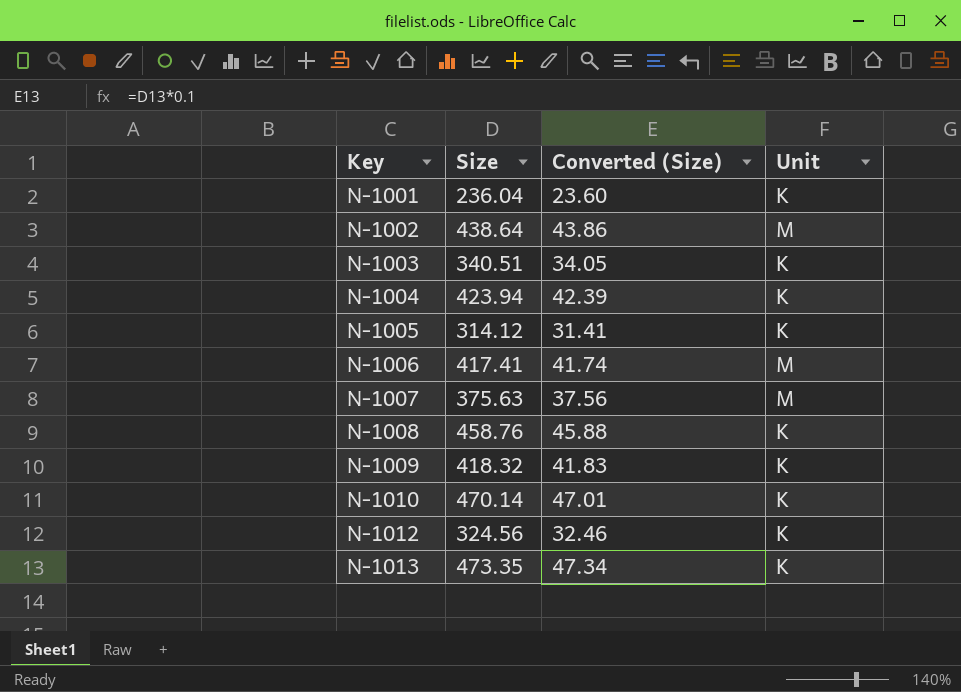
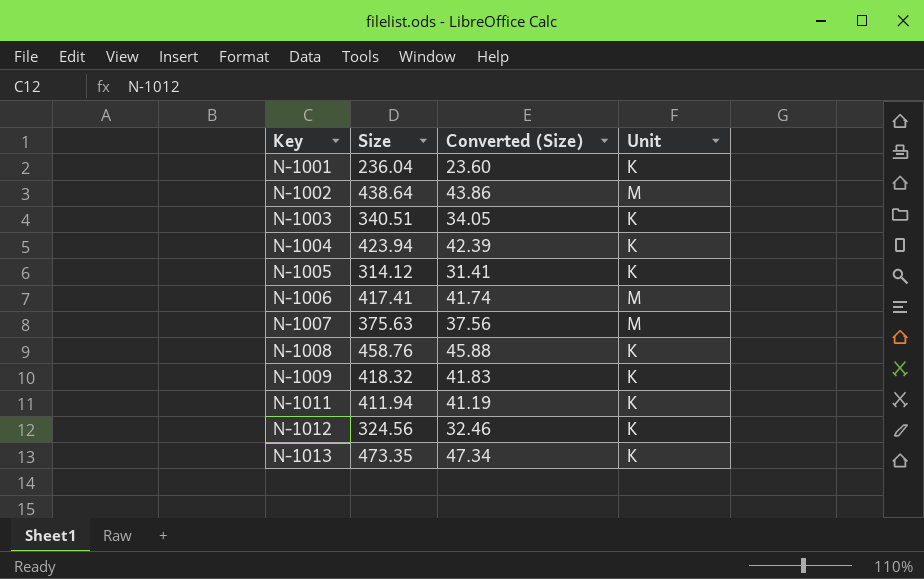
row N-1010: 470.14 | 47.01 | K -> none
row N-1011: none -> 411.94 | 41.19 | K

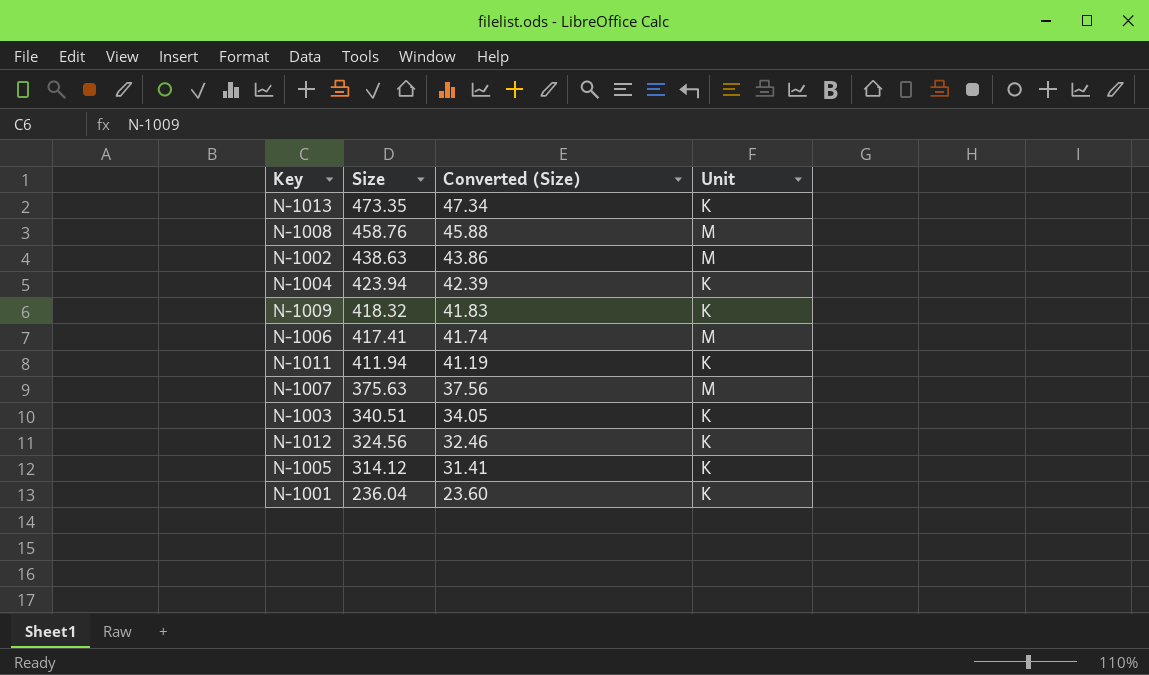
row order: Key ascending -> Size descending
N-1008 | Unit: K -> M
N-1002 | Size: 438.64 -> 438.63

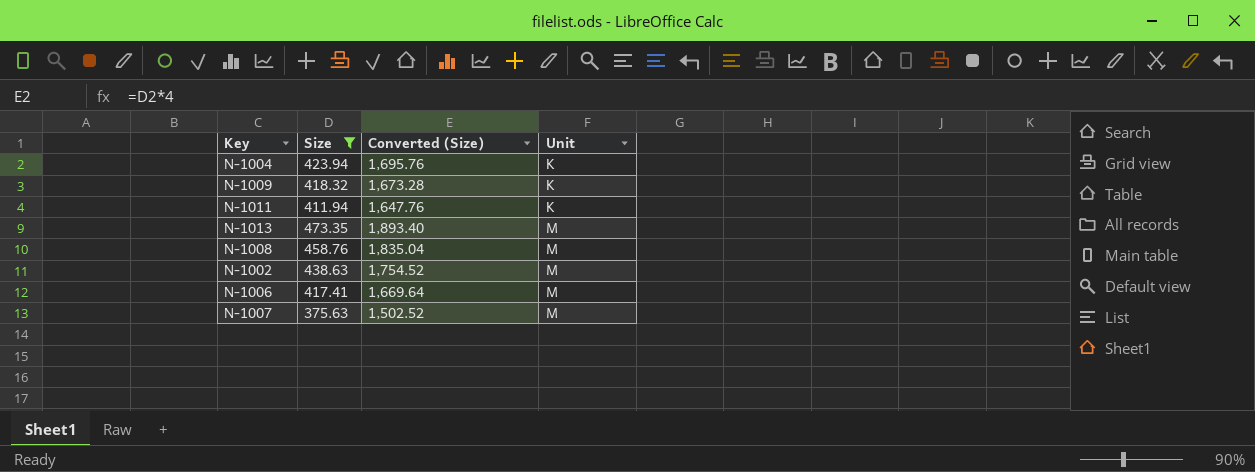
filter: none -> Size >= 375.63
row order: Size descending -> Unit ascending
column Converted (Size) | formula: [Size] * 0.1 -> [Size] * 4
N-1013 | Unit: K -> M

